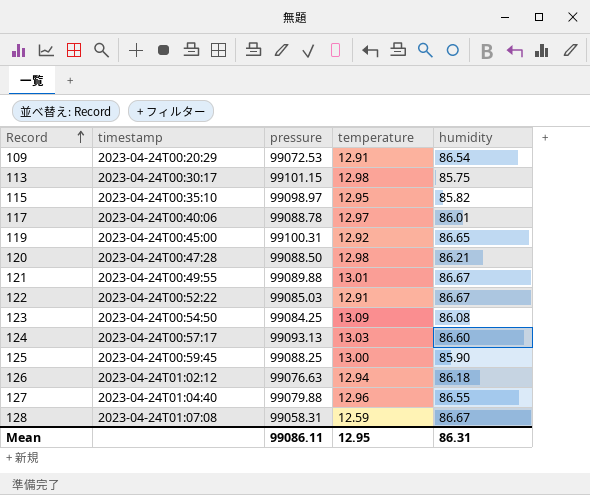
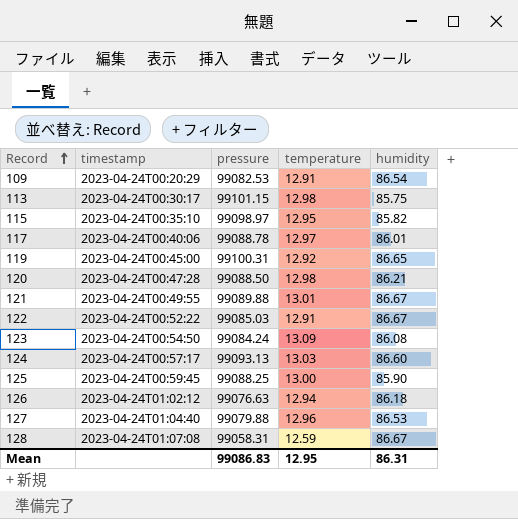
109 | pressure: 99072.53 -> 99082.53
123 | pressure: 99084.25 -> 99084.24
127 | humidity: 86.55 -> 86.53
Mean | pressure: 99086.11 -> 99086.83

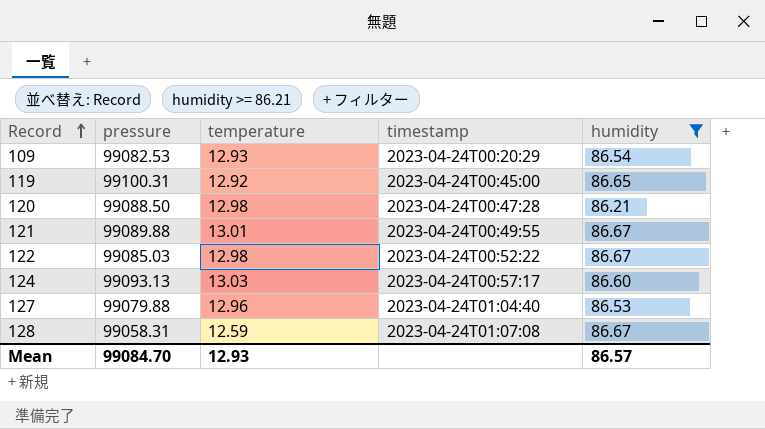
filter: none -> humidity >= 86.21
column timestamp | position: 2 -> 4
109 | temperature: 12.91 -> 12.93
122 | temperature: 12.91 -> 12.98
Mean | pressure: 99086.83 -> 99084.70
Mean | temperature: 12.95 -> 12.93
Mean | humidity: 86.31 -> 86.57

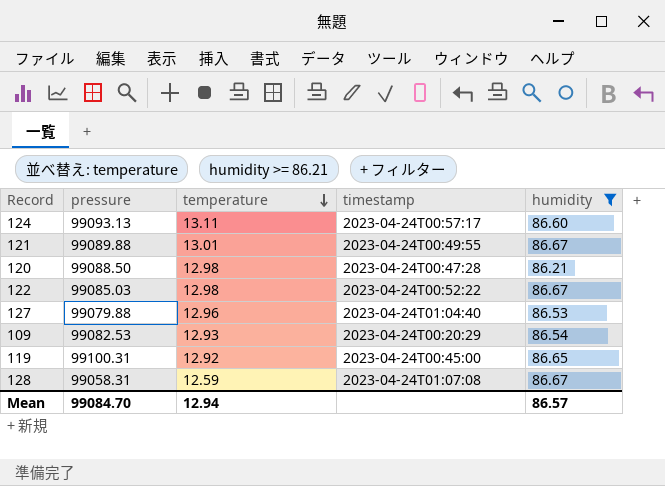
row order: Record ascending -> temperature descending
124 | temperature: 13.03 -> 13.11
Mean | temperature: 12.93 -> 12.94

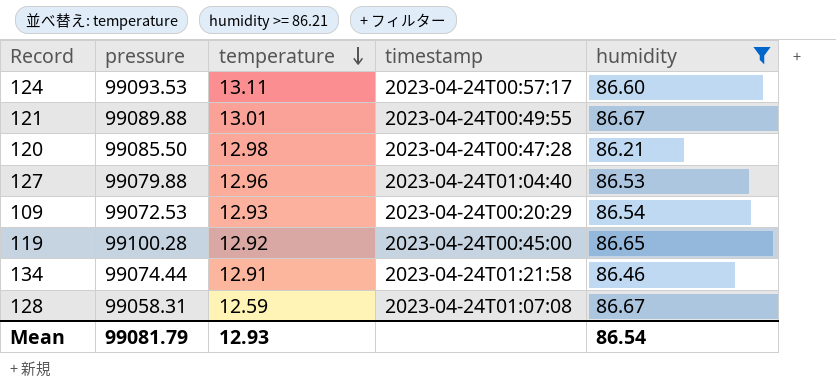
row 122: 99085.03 | 12.98 | 2023-04-24T00:52:22 | 86.67 -> none
124 | pressure: 99093.13 -> 99093.53
120 | pressure: 99088.50 -> 99085.50
109 | pressure: 99082.53 -> 99072.53
119 | pressure: 99100.31 -> 99100.28
row 134: none -> 99074.44 | 12.91 | 2023-04-24T01:21:58 | 86.46
Mean | pressure: 99084.70 -> 99081.79
Mean | temperature: 12.94 -> 12.93
Mean | humidity: 86.57 -> 86.54

